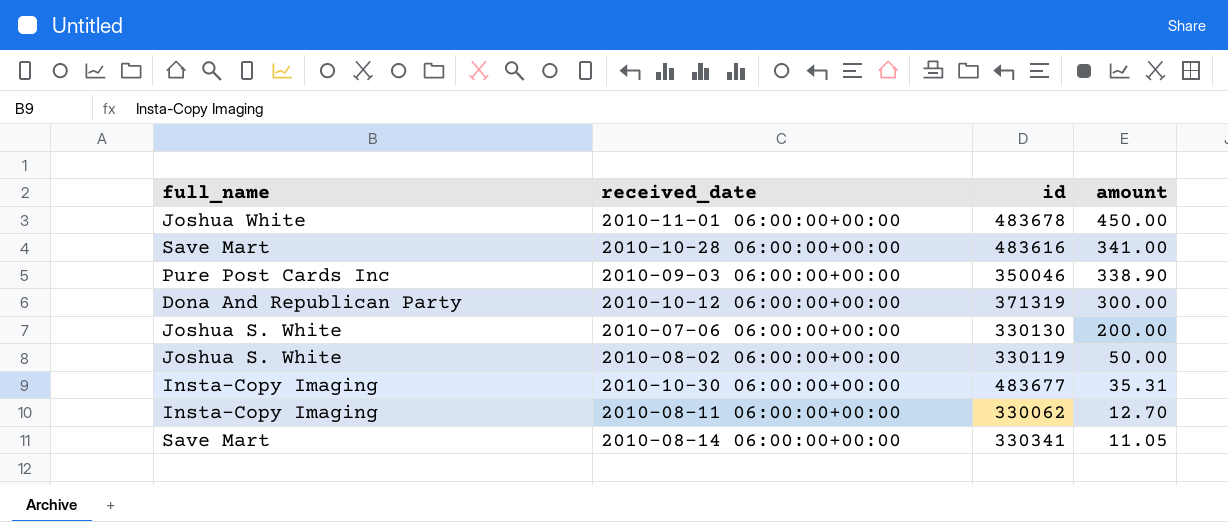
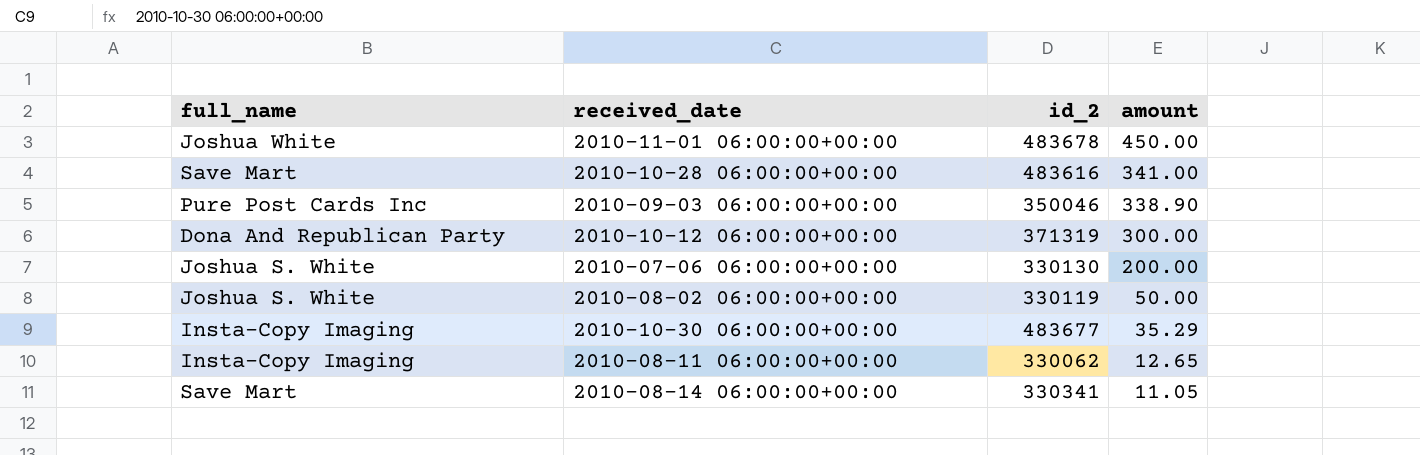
column name: id -> id_2
2010-10-30 06:00:00+00:00 | amount: 35.31 -> 35.29
2010-08-11 06:00:00+00:00 | amount: 12.70 -> 12.65

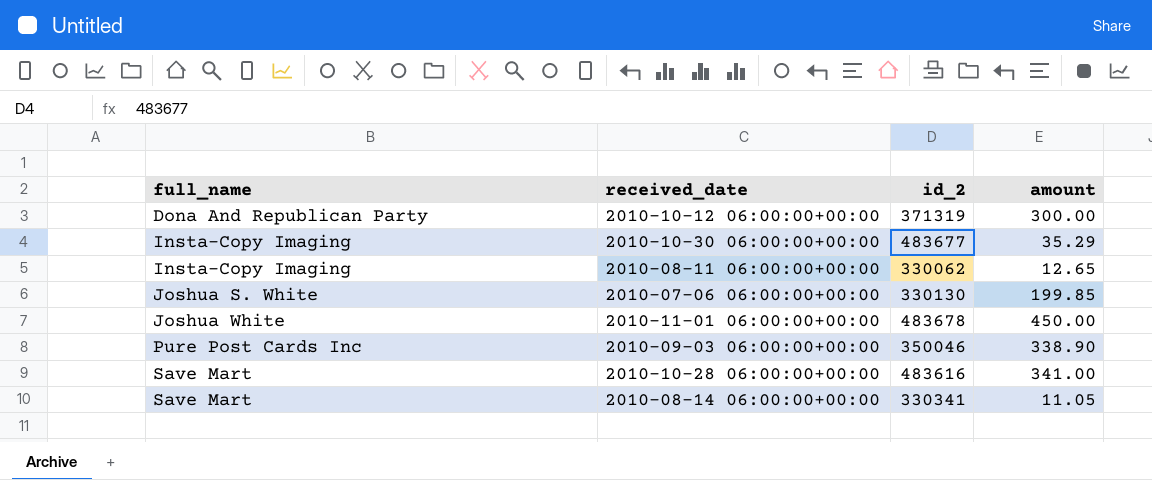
row order: amount descending -> full_name ascending
row 2010-08-02 06:00:00+00:00: Joshua S. White | 330119 | 50.00 -> none
2010-07-06 06:00:00+00:00 | amount: 200.00 -> 199.85

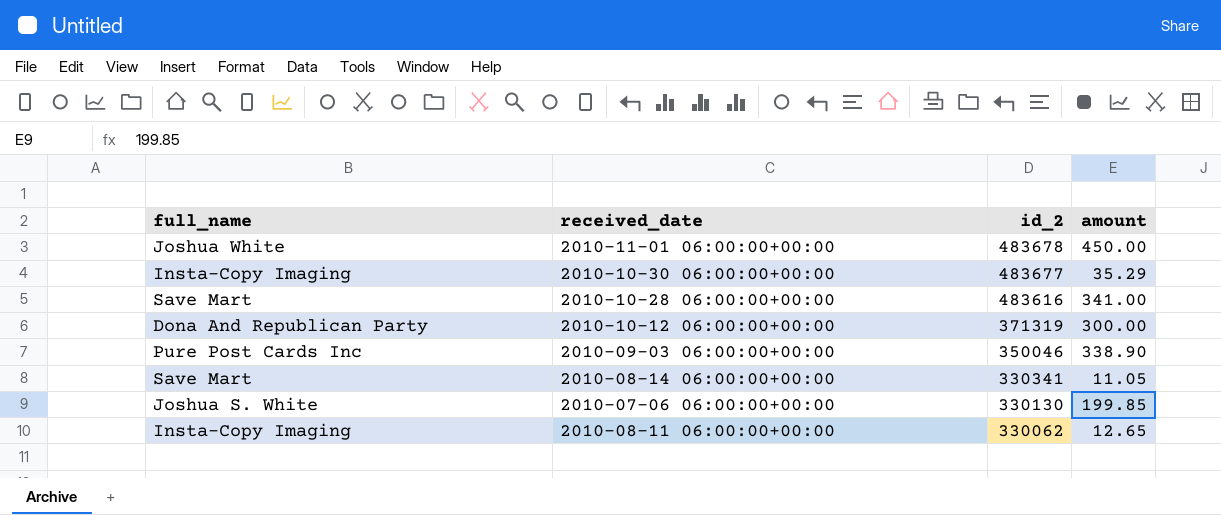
row order: full_name ascending -> id_2 descending

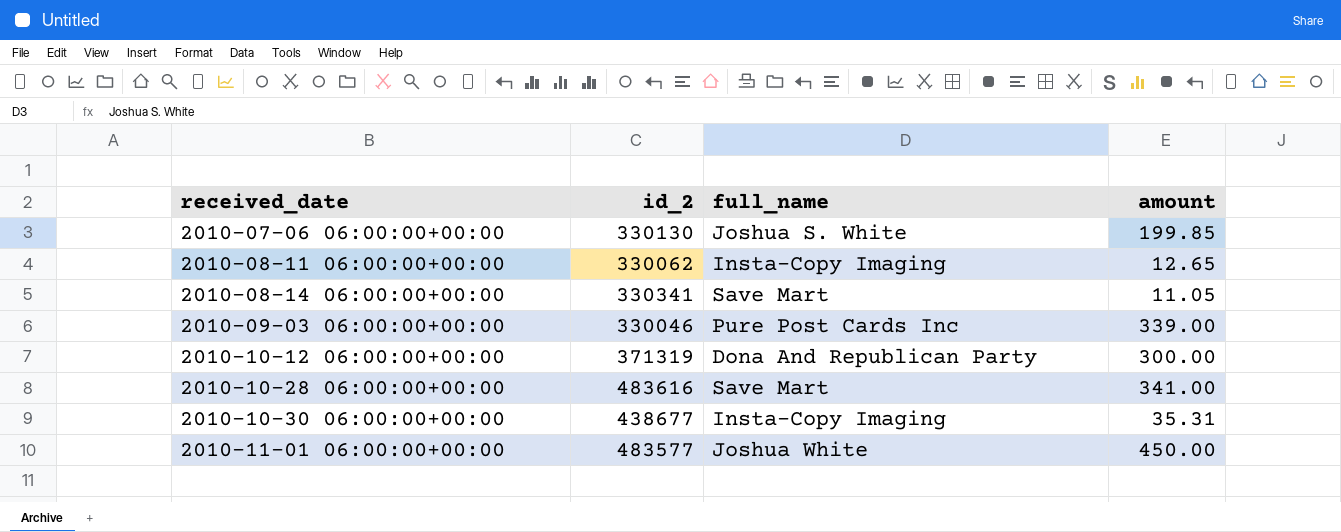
row order: id_2 descending -> received_date ascending
column full_name | position: 1 -> 3
2010-09-03 06:00:00+00:00 | id_2: 350046 -> 330046
2010-09-03 06:00:00+00:00 | amount: 338.90 -> 339.00
2010-10-30 06:00:00+00:00 | id_2: 483677 -> 438677
2010-10-30 06:00:00+00:00 | amount: 35.29 -> 35.31
2010-11-01 06:00:00+00:00 | id_2: 483678 -> 483577

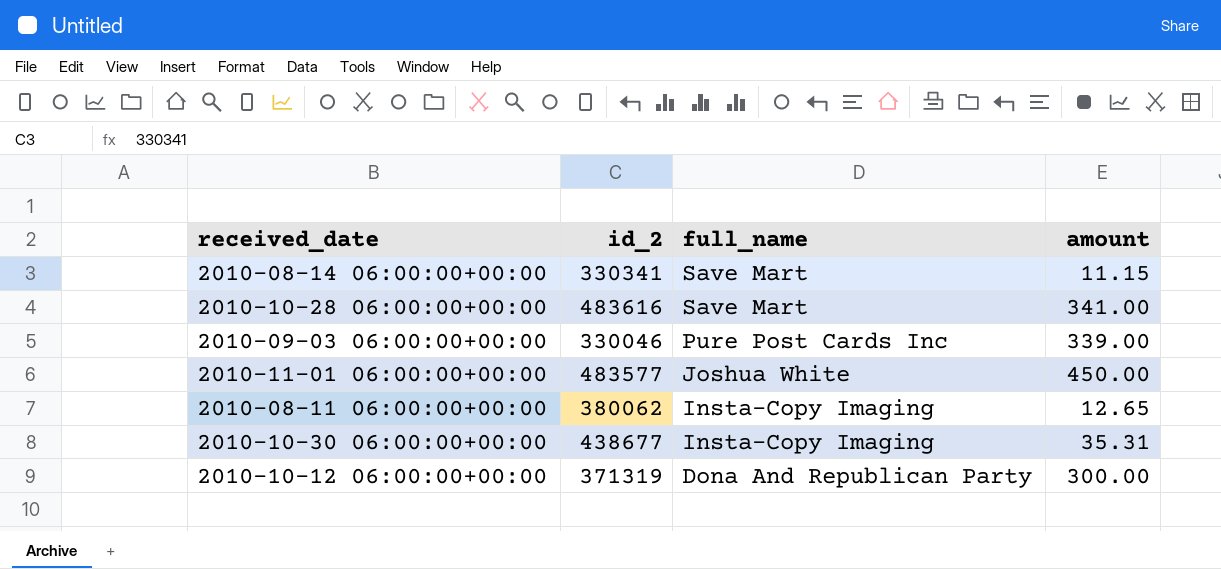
row order: received_date ascending -> full_name descending
row 2010-07-06 06:00:00+00:00: 330130 | Joshua S. White | 199.85 -> none
2010-08-14 06:00:00+00:00 | amount: 11.05 -> 11.15
2010-08-11 06:00:00+00:00 | id_2: 330062 -> 380062

